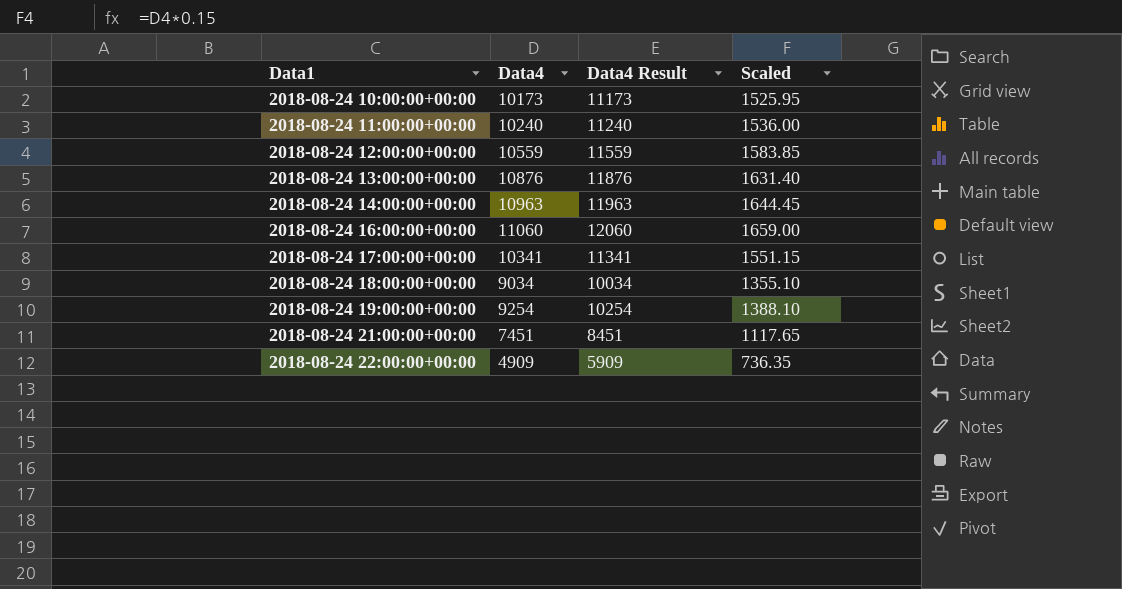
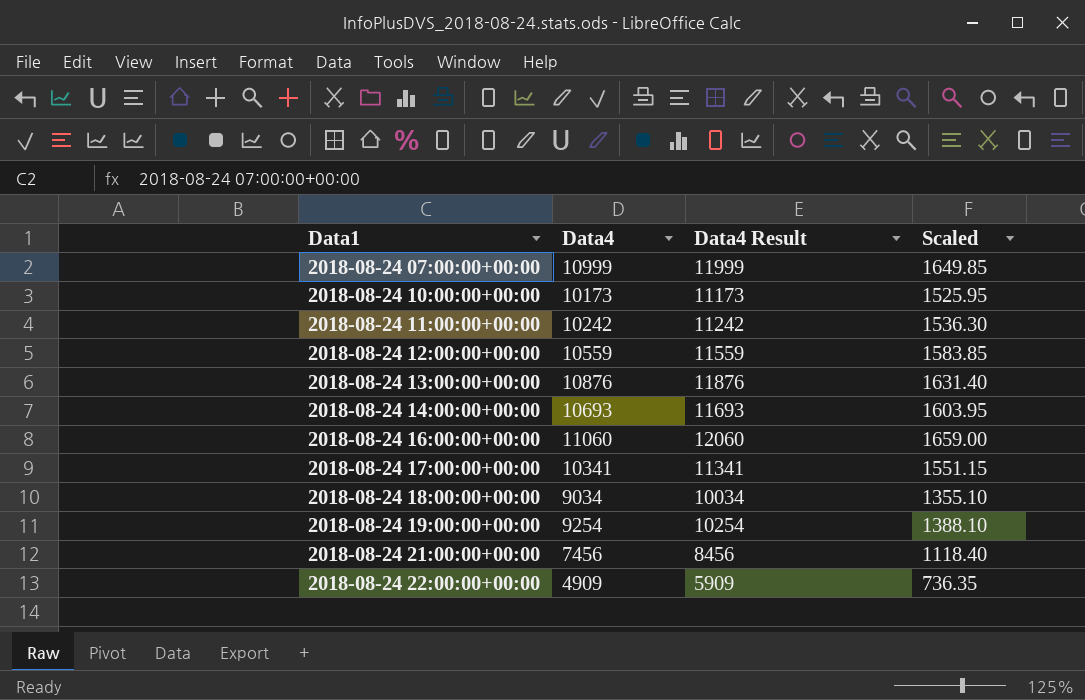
row 2018-08-24 07:00:00+00:00: none -> 10999 | 11999 | 1649.85
2018-08-24 11:00:00+00:00 | Data4: 10240 -> 10242
2018-08-24 11:00:00+00:00 | Data4 Result: 11240 -> 11242
2018-08-24 11:00:00+00:00 | Scaled: 1536.00 -> 1536.30
2018-08-24 14:00:00+00:00 | Data4: 10963 -> 10693
2018-08-24 14:00:00+00:00 | Data4 Result: 11963 -> 11693
2018-08-24 14:00:00+00:00 | Scaled: 1644.45 -> 1603.95
2018-08-24 21:00:00+00:00 | Data4: 7451 -> 7456
2018-08-24 21:00:00+00:00 | Data4 Result: 8451 -> 8456
2018-08-24 21:00:00+00:00 | Scaled: 1117.65 -> 1118.40

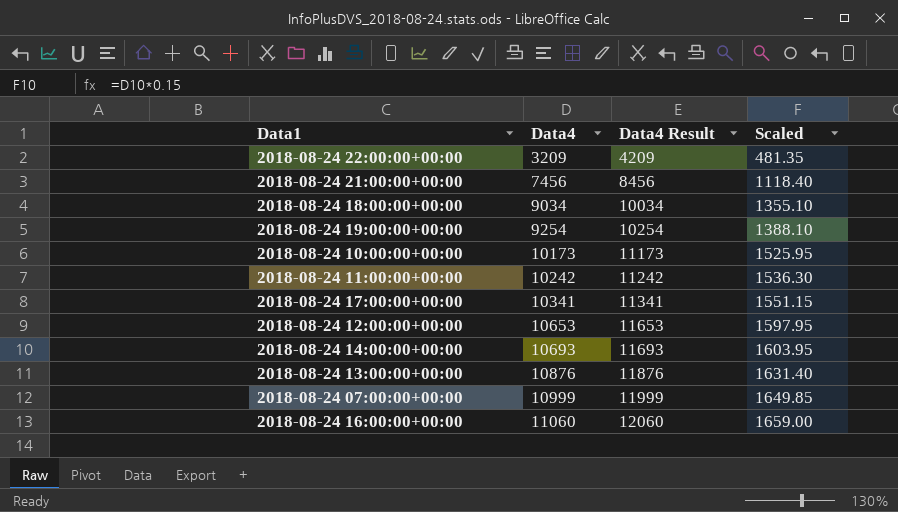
row order: Data1 ascending -> Data4 ascending
2018-08-24 22:00:00+00:00 | Data4: 4909 -> 3209
2018-08-24 22:00:00+00:00 | Data4 Result: 5909 -> 4209
2018-08-24 22:00:00+00:00 | Scaled: 736.35 -> 481.35
2018-08-24 12:00:00+00:00 | Data4: 10559 -> 10653
2018-08-24 12:00:00+00:00 | Data4 Result: 11559 -> 11653
2018-08-24 12:00:00+00:00 | Scaled: 1583.85 -> 1597.95

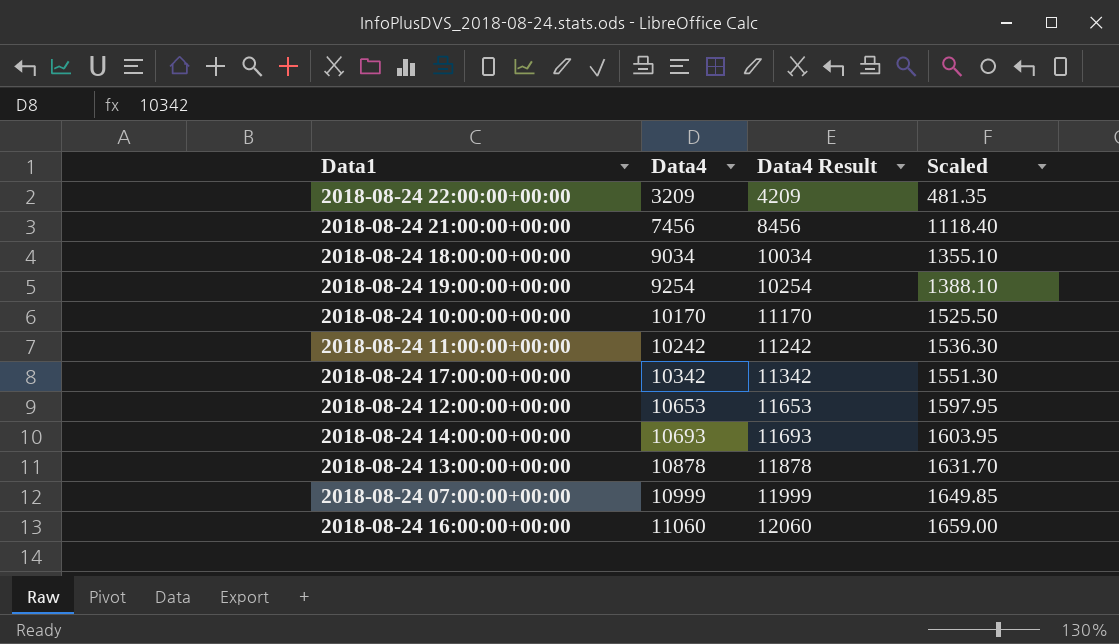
2018-08-24 10:00:00+00:00 | Data4: 10173 -> 10170
2018-08-24 10:00:00+00:00 | Data4 Result: 11173 -> 11170
2018-08-24 10:00:00+00:00 | Scaled: 1525.95 -> 1525.50
2018-08-24 17:00:00+00:00 | Data4: 10341 -> 10342
2018-08-24 17:00:00+00:00 | Data4 Result: 11341 -> 11342
2018-08-24 17:00:00+00:00 | Scaled: 1551.15 -> 1551.30
2018-08-24 13:00:00+00:00 | Data4: 10876 -> 10878
2018-08-24 13:00:00+00:00 | Data4 Result: 11876 -> 11878
2018-08-24 13:00:00+00:00 | Scaled: 1631.40 -> 1631.70

